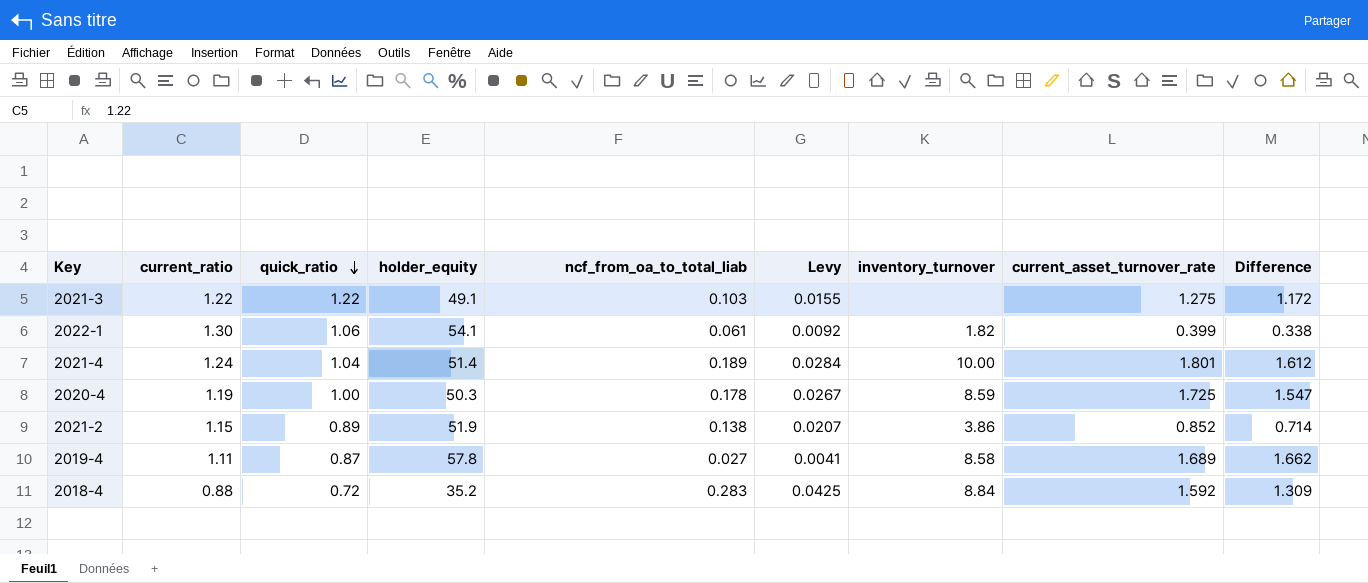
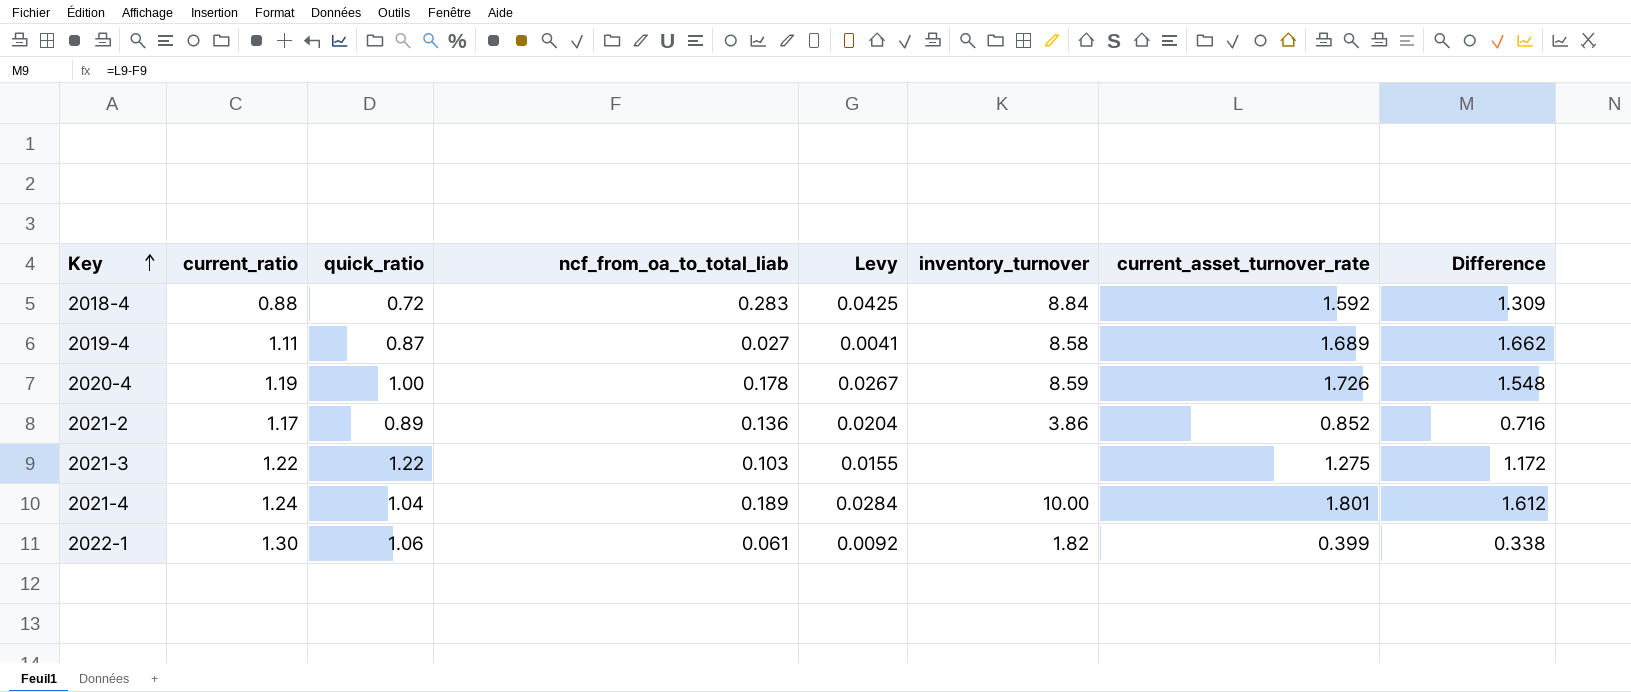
row order: quick_ratio descending -> Key ascending
column holder_equity | position: 4 -> none
2020-4 | current_asset_turnover_rate: 1.725 -> 1.726
2020-4 | Difference: 1.547 -> 1.548
2021-2 | current_ratio: 1.15 -> 1.17
2021-2 | ncf_from_oa_to_total_liab: 0.138 -> 0.136
2021-2 | Levy: 0.0207 -> 0.0204
2021-2 | Difference: 0.714 -> 0.716

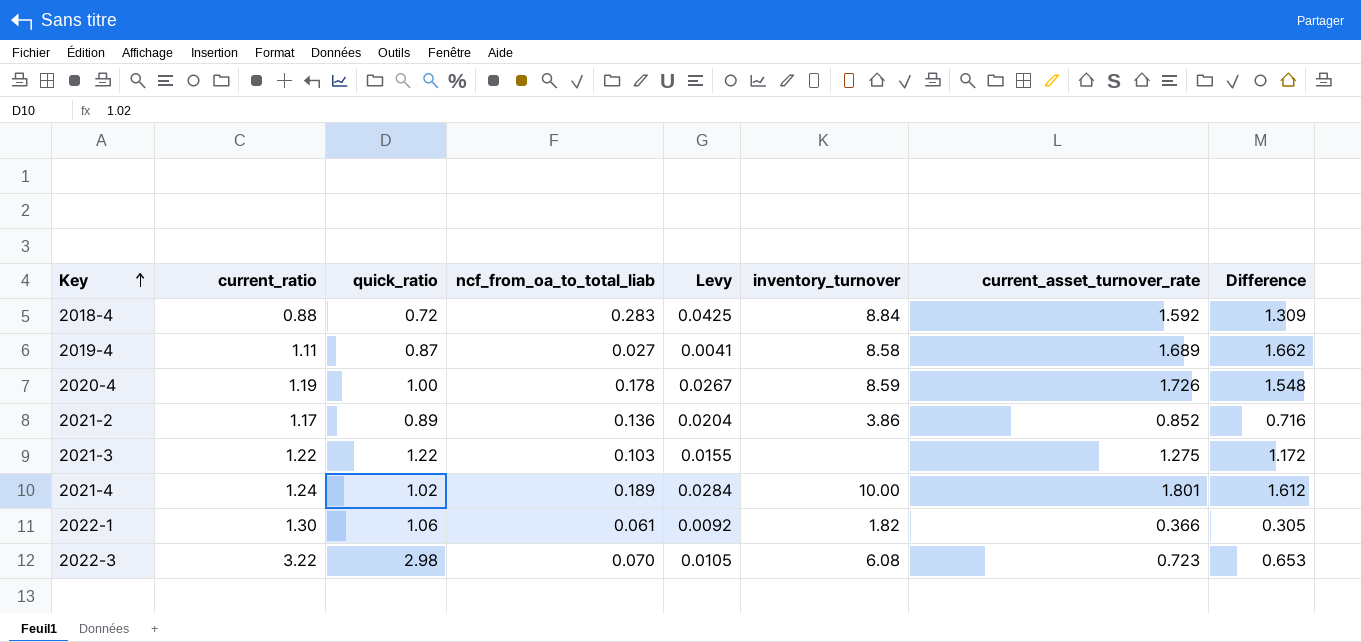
2021-4 | quick_ratio: 1.04 -> 1.02
2022-1 | current_asset_turnover_rate: 0.399 -> 0.366
2022-1 | Difference: 0.338 -> 0.305
row 2022-3: none -> 3.22 | 2.98 | 0.070 | 0.0105 | 6.08 | 0.723 | 0.653

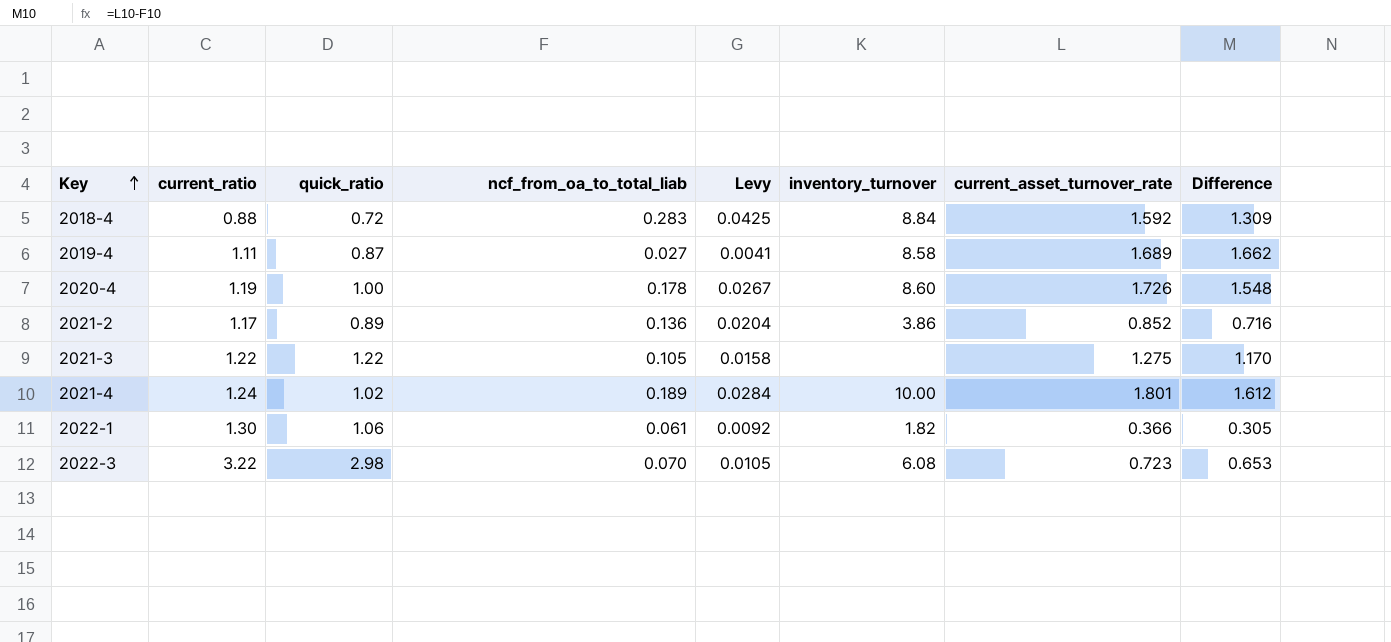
2020-4 | inventory_turnover: 8.59 -> 8.60
2021-3 | ncf_from_oa_to_total_liab: 0.103 -> 0.105
2021-3 | Levy: 0.0155 -> 0.0158
2021-3 | Difference: 1.172 -> 1.170

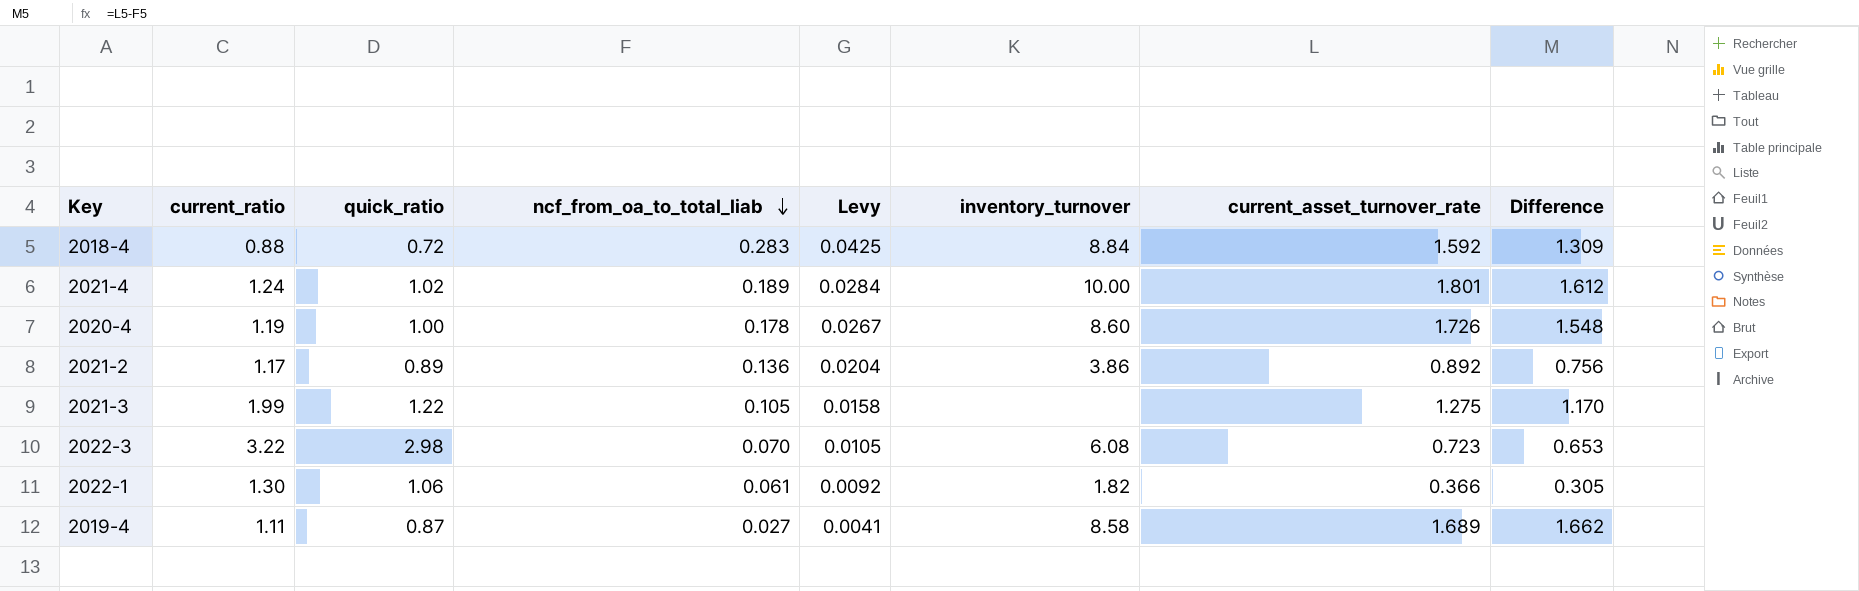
row order: Key ascending -> ncf_from_oa_to_total_liab descending
2021-2 | current_asset_turnover_rate: 0.852 -> 0.892
2021-2 | Difference: 0.716 -> 0.756
2021-3 | current_ratio: 1.22 -> 1.99

